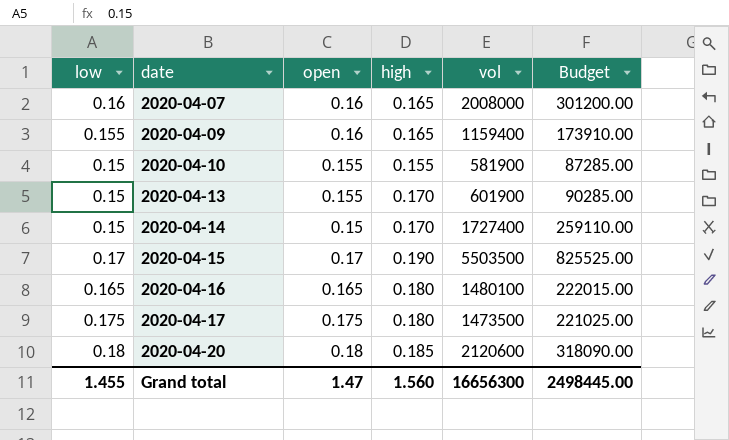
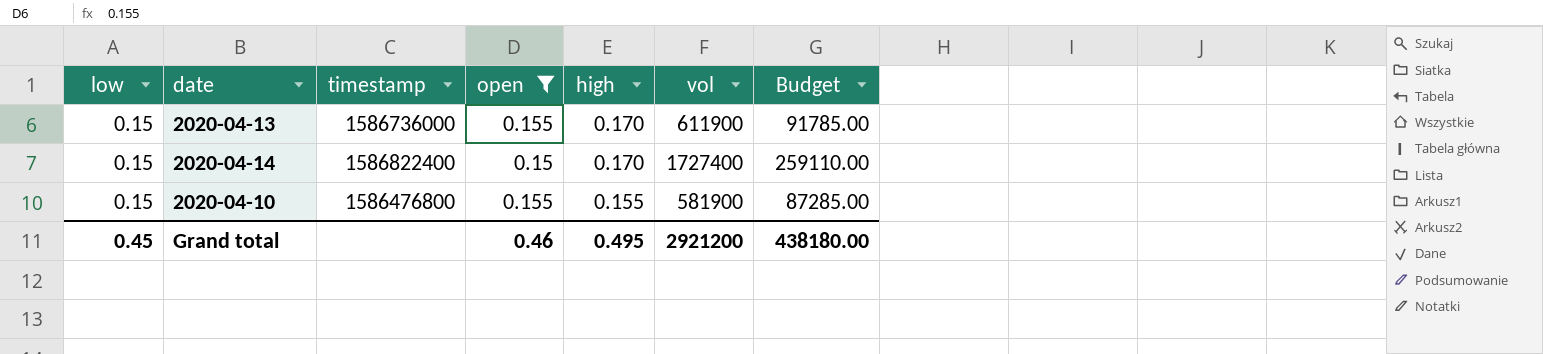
filter: none -> open <= 0.155
row order: date ascending -> high descending
column timestamp | position: none -> 3
2020-04-13 | vol: 601900 -> 611900
2020-04-13 | Budget: 90285.00 -> 91785.00
Grand total | low: 1.455 -> 0.45
Grand total | open: 1.47 -> 0.46
Grand total | high: 1.560 -> 0.495
Grand total | vol: 16656300 -> 2921200
Grand total | Budget: 2498445.00 -> 438180.00

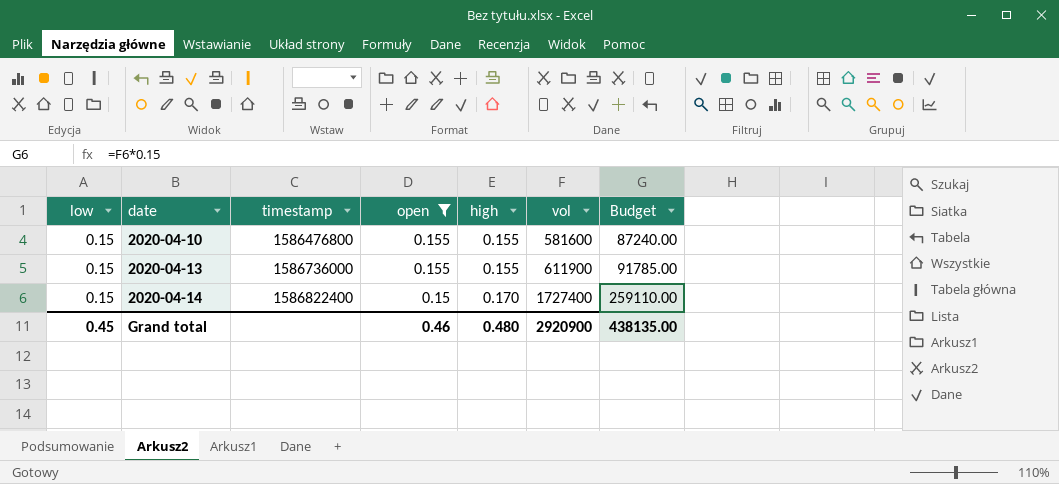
row order: high descending -> date ascending
2020-04-10 | vol: 581900 -> 581600
2020-04-10 | Budget: 87285.00 -> 87240.00
2020-04-13 | high: 0.170 -> 0.155
Grand total | high: 0.495 -> 0.480
Grand total | vol: 2921200 -> 2920900
Grand total | Budget: 438180.00 -> 438135.00

